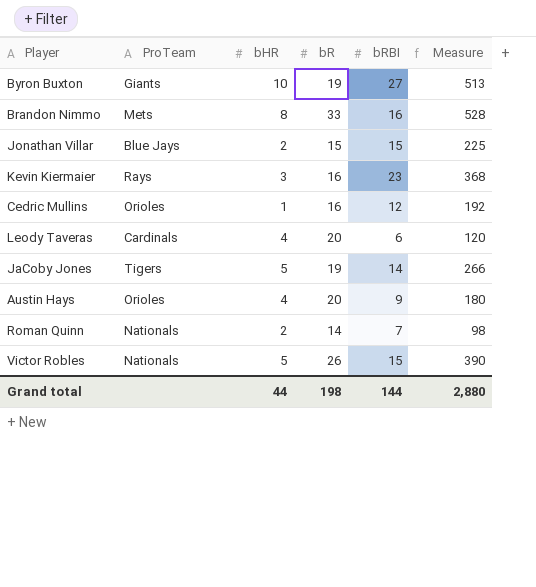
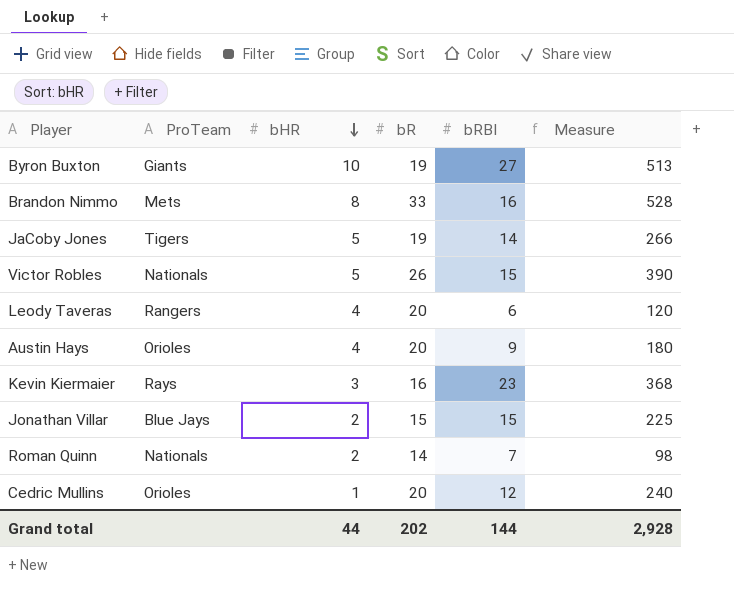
row order: none -> bHR descending
Leody Taveras | ProTeam: Cardinals -> Rangers
Cedric Mullins | bR: 16 -> 20
Cedric Mullins | Measure: 192 -> 240
Grand total | bR: 198 -> 202
Grand total | Measure: 2,880 -> 2,928

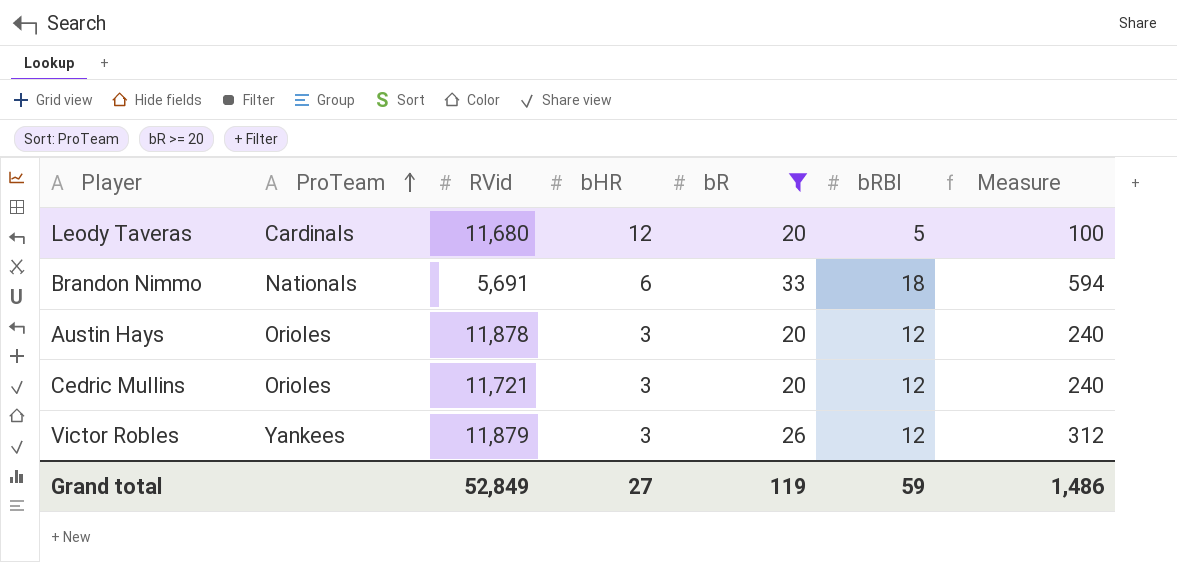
filter: none -> bR >= 20
row order: bHR descending -> ProTeam ascending
column RVid | position: none -> 3
Leody Taveras | ProTeam: Rangers -> Cardinals
Leody Taveras | bHR: 4 -> 12
Leody Taveras | bRBI: 6 -> 5
Leody Taveras | Measure: 120 -> 100
Brandon Nimmo | ProTeam: Mets -> Nationals
Brandon Nimmo | bHR: 8 -> 6
Brandon Nimmo | bRBI: 16 -> 18
Brandon Nimmo | Measure: 528 -> 594
Austin Hays | bHR: 4 -> 3
Austin Hays | bRBI: 9 -> 12
Austin Hays | Measure: 180 -> 240
Cedric Mullins | bHR: 1 -> 3
Victor Robles | ProTeam: Nationals -> Yankees
Victor Robles | bHR: 5 -> 3
Victor Robles | bRBI: 15 -> 12
Victor Robles | Measure: 390 -> 312
Grand total | bHR: 44 -> 27
Grand total | bR: 202 -> 119
Grand total | bRBI: 144 -> 59
Grand total | Measure: 2,928 -> 1,486

